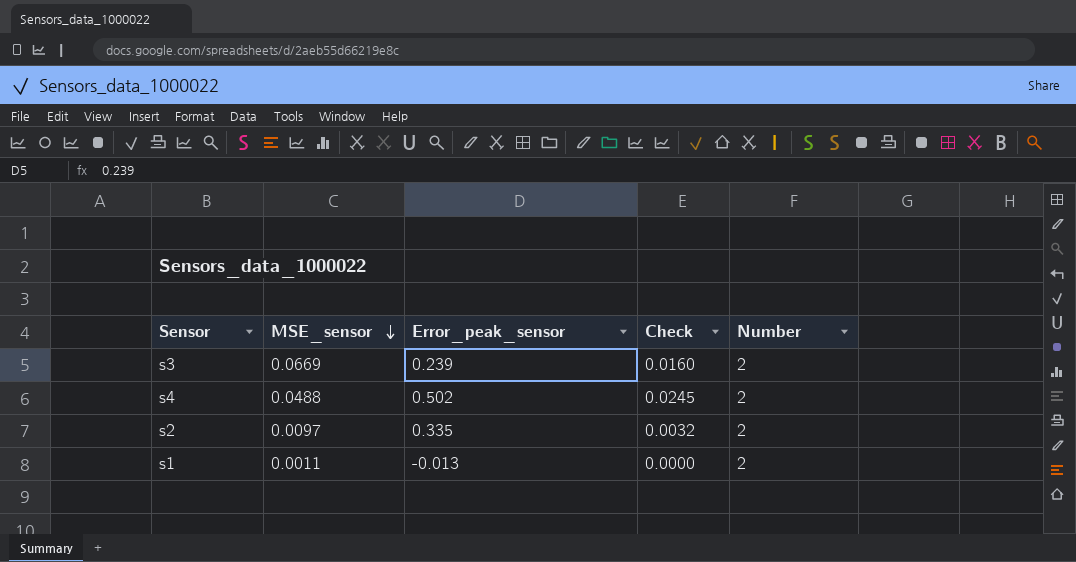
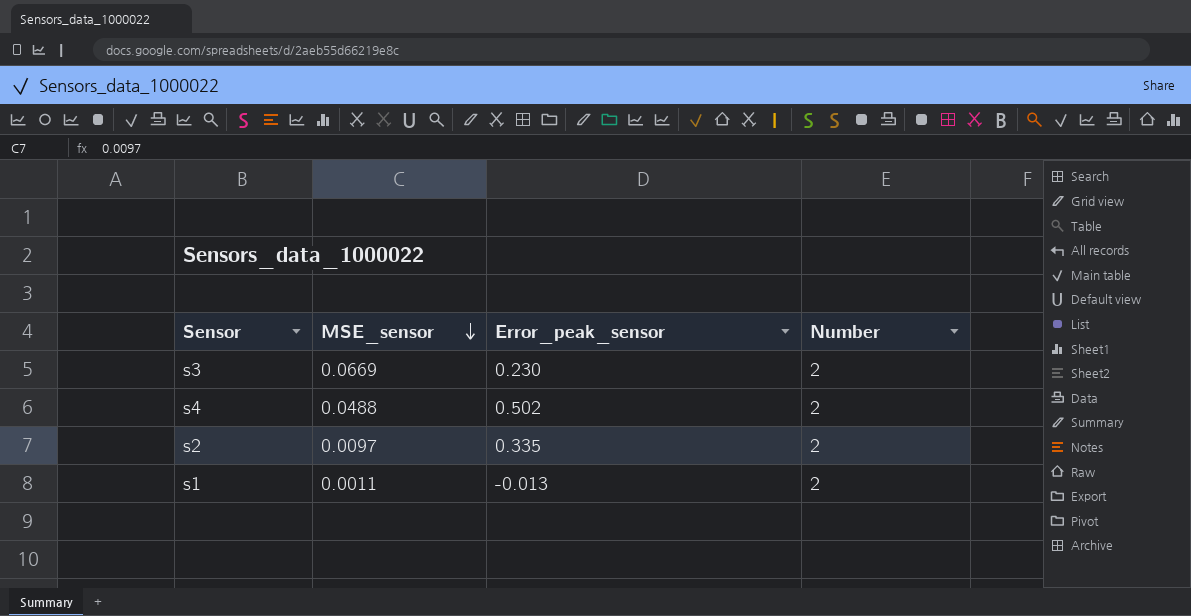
column Check | formula: [MSE_sensor] * [Error_peak_sensor] -> none
s3 | Error_peak_sensor: 0.239 -> 0.230

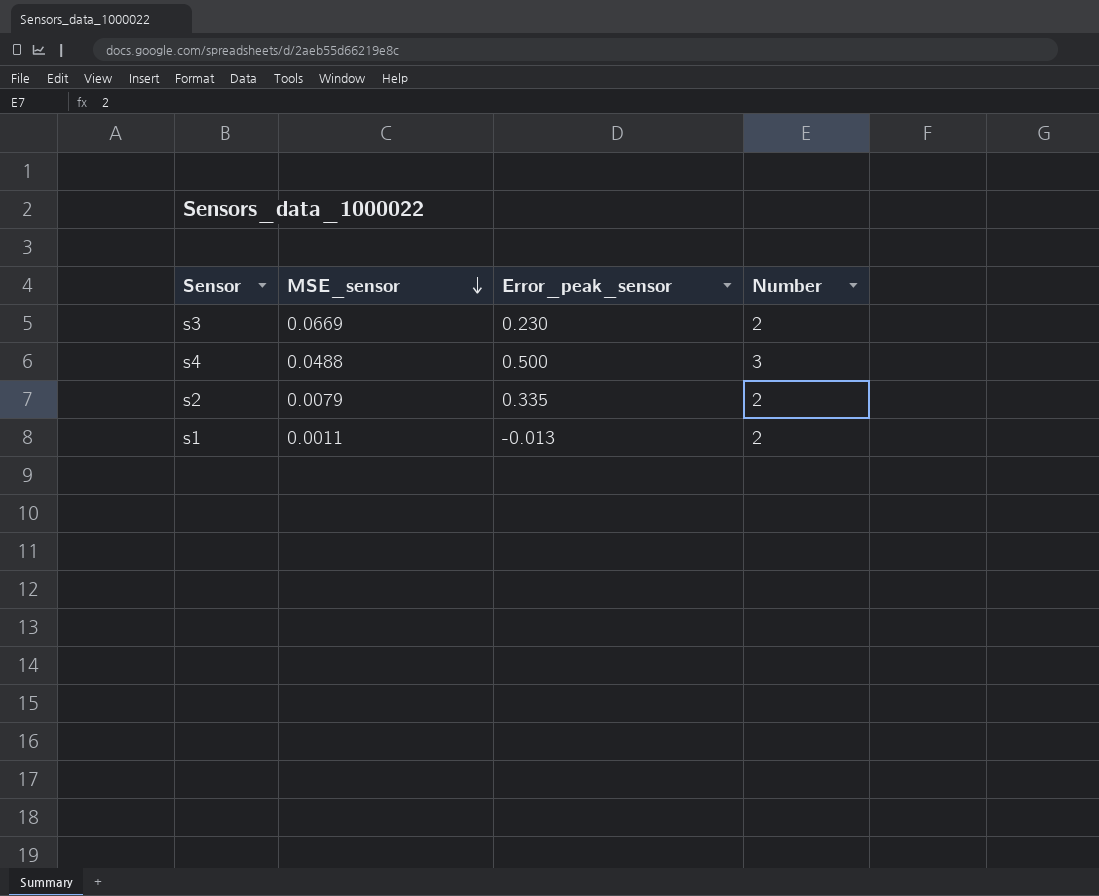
s4 | Error_peak_sensor: 0.502 -> 0.500
s4 | Number: 2 -> 3
s2 | MSE_sensor: 0.0097 -> 0.0079

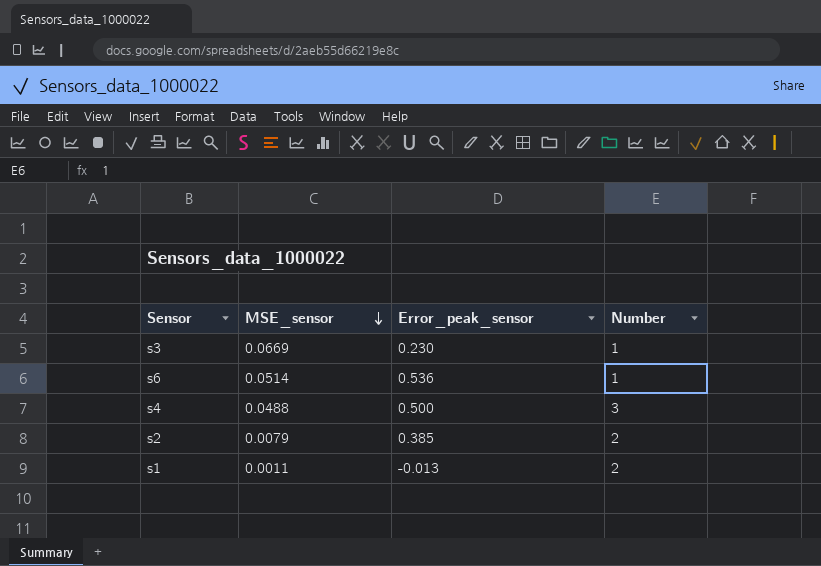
s3 | Number: 2 -> 1
row s6: none -> 0.0514 | 0.536 | 1
s2 | Error_peak_sensor: 0.335 -> 0.385

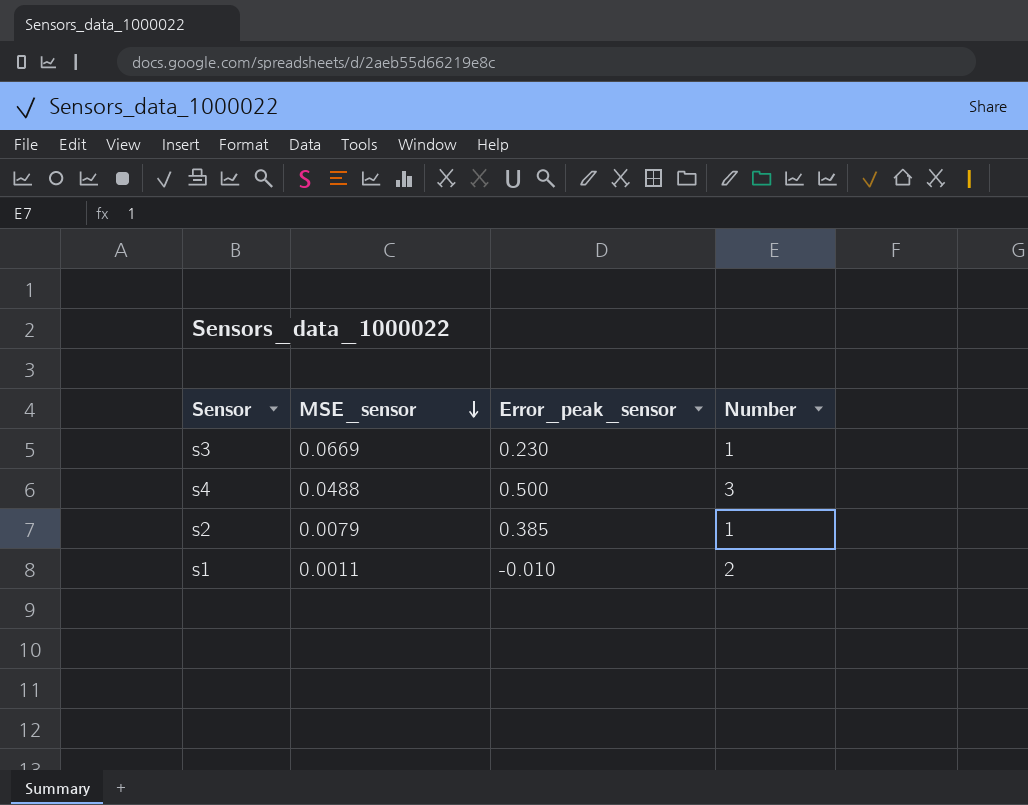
row s6: 0.0514 | 0.536 | 1 -> none
s2 | Number: 2 -> 1
s1 | Error_peak_sensor: -0.013 -> -0.010

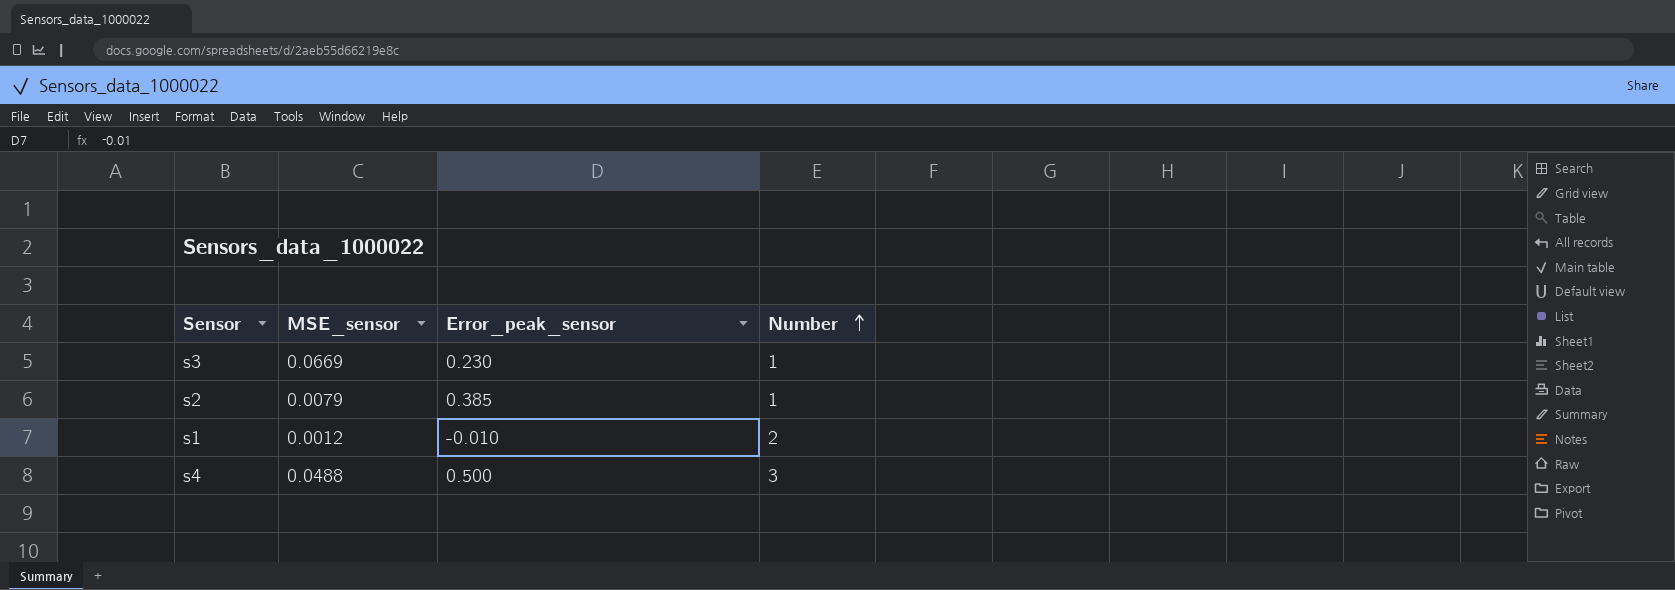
row order: MSE_sensor descending -> Number ascending
s1 | MSE_sensor: 0.0011 -> 0.0012

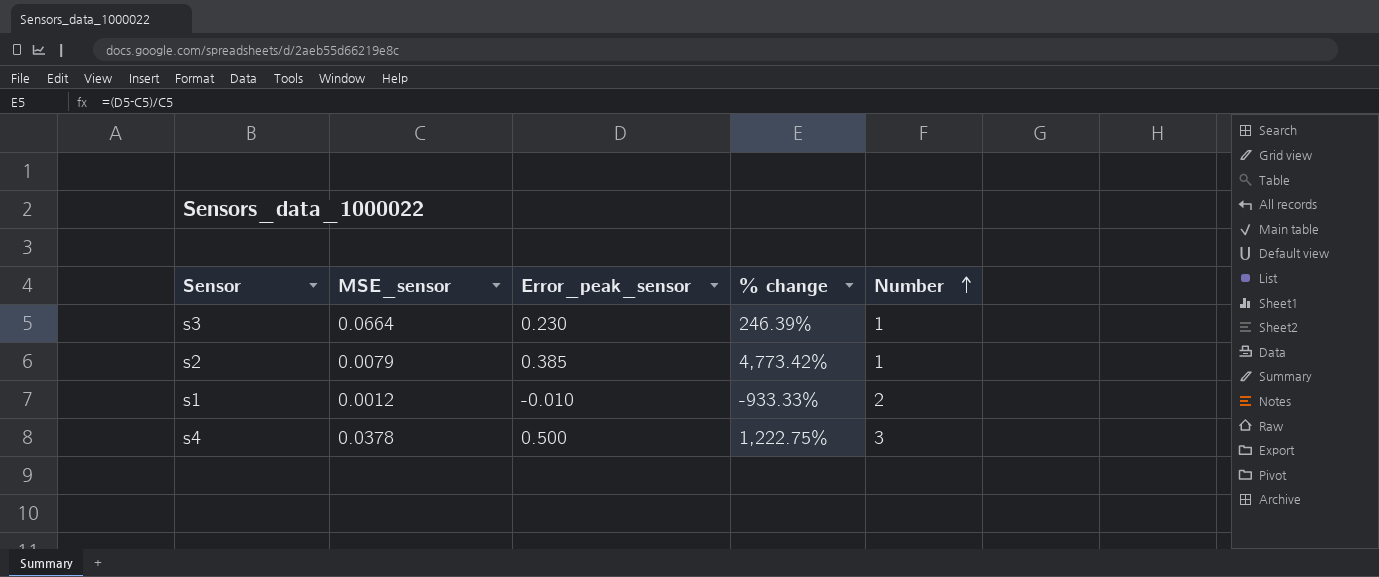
column % change | formula: none -> ([Error_peak_sensor] - [MSE_sensor]) / [MSE_sensor]
s3 | MSE_sensor: 0.0669 -> 0.0664
s4 | MSE_sensor: 0.0488 -> 0.0378

